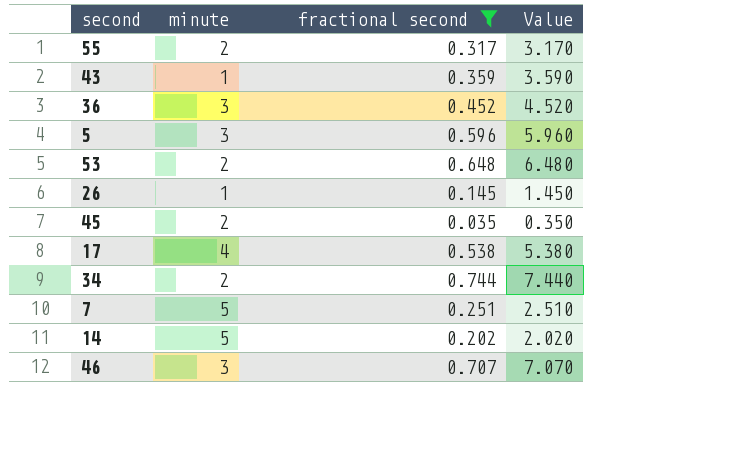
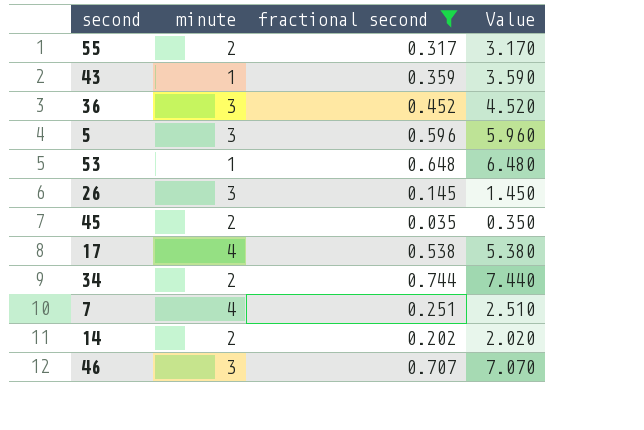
53 | minute: 2 -> 1
26 | minute: 1 -> 3
7 | minute: 5 -> 4
14 | minute: 5 -> 2

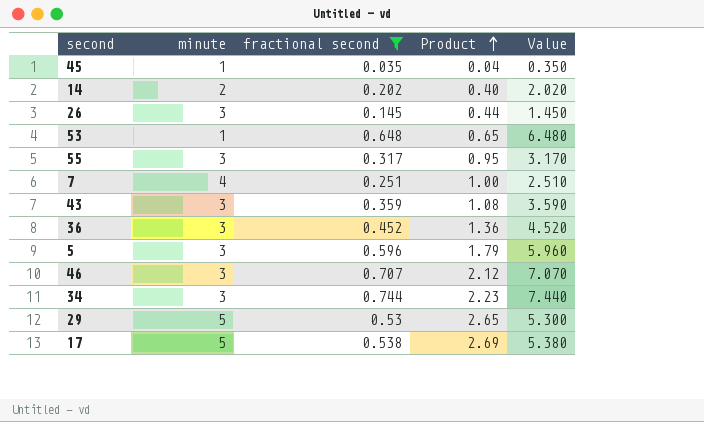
row order: none -> Product ascending
column Product | formula: none -> [minute] * [fractional second]
45 | minute: 2 -> 1
55 | minute: 2 -> 3
43 | minute: 1 -> 3
34 | minute: 2 -> 3
row 29: none -> 5 | 0.53 | 2.65 | 5.300
17 | minute: 4 -> 5

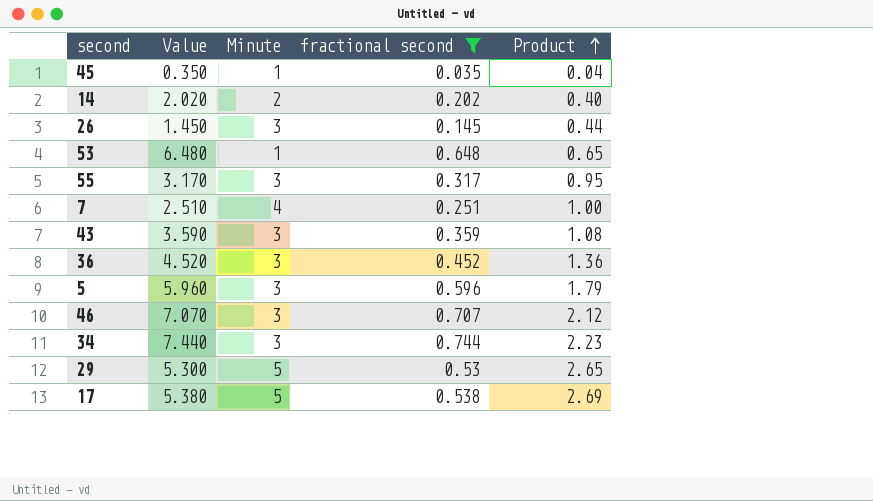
column Value | position: 5 -> 2
column name: minute -> Minute

